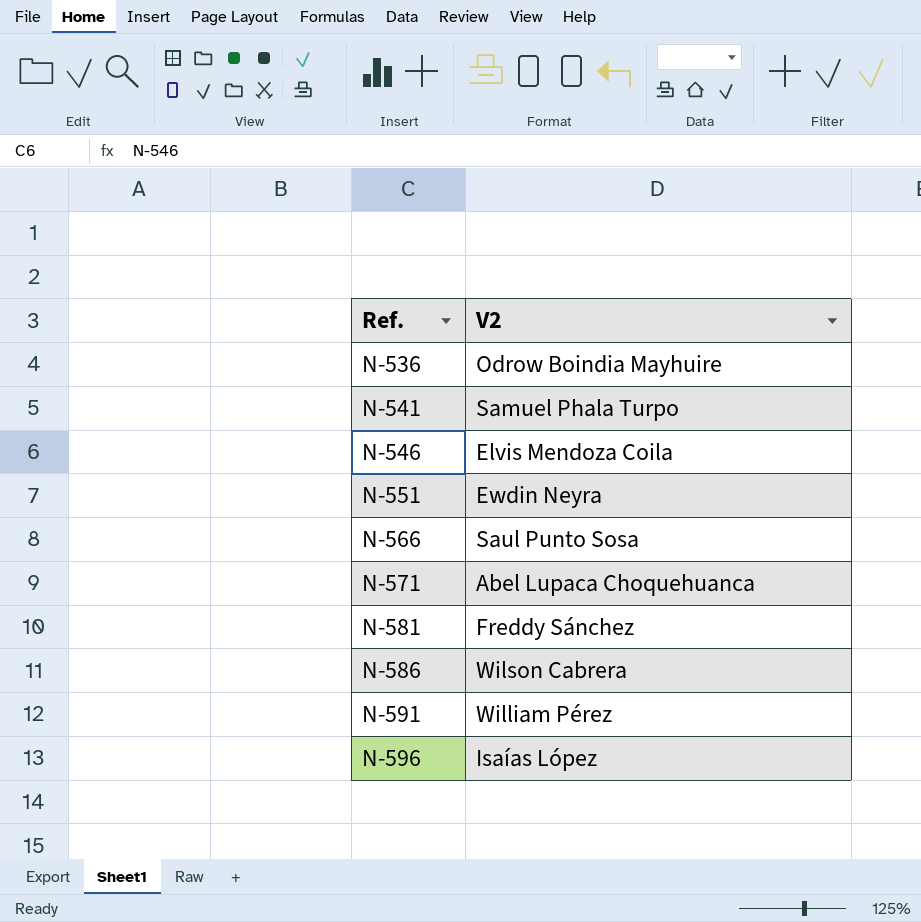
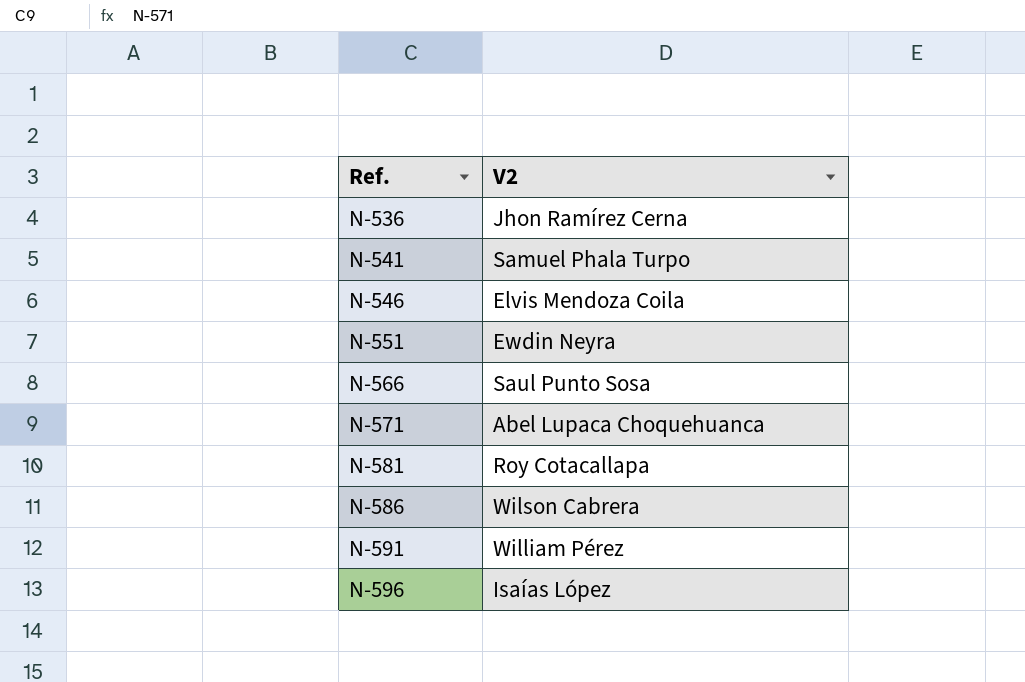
N-536 | V2: Odrow Boindia Mayhuire -> Jhon Ramírez Cerna
N-581 | V2: Freddy Sánchez -> Roy Cotacallapa

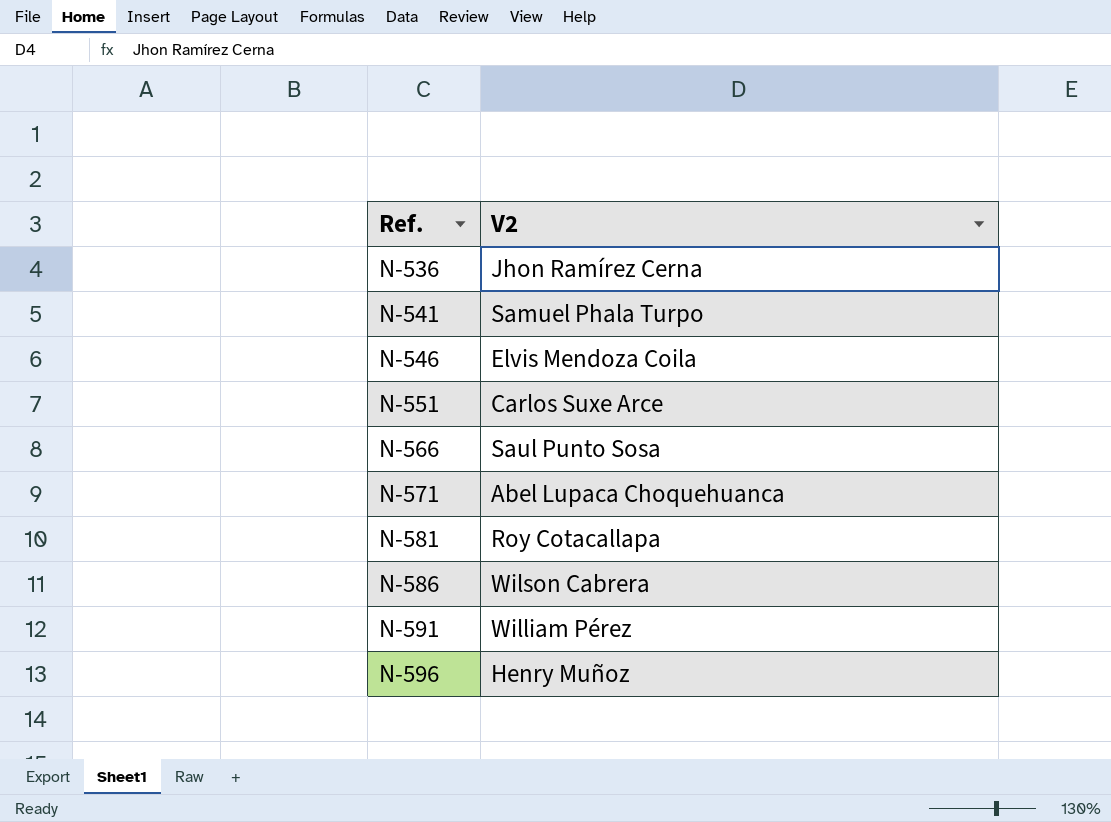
N-551 | V2: Ewdin Neyra -> Carlos Suxe Arce
N-596 | V2: Isaías López -> Henry Muñoz

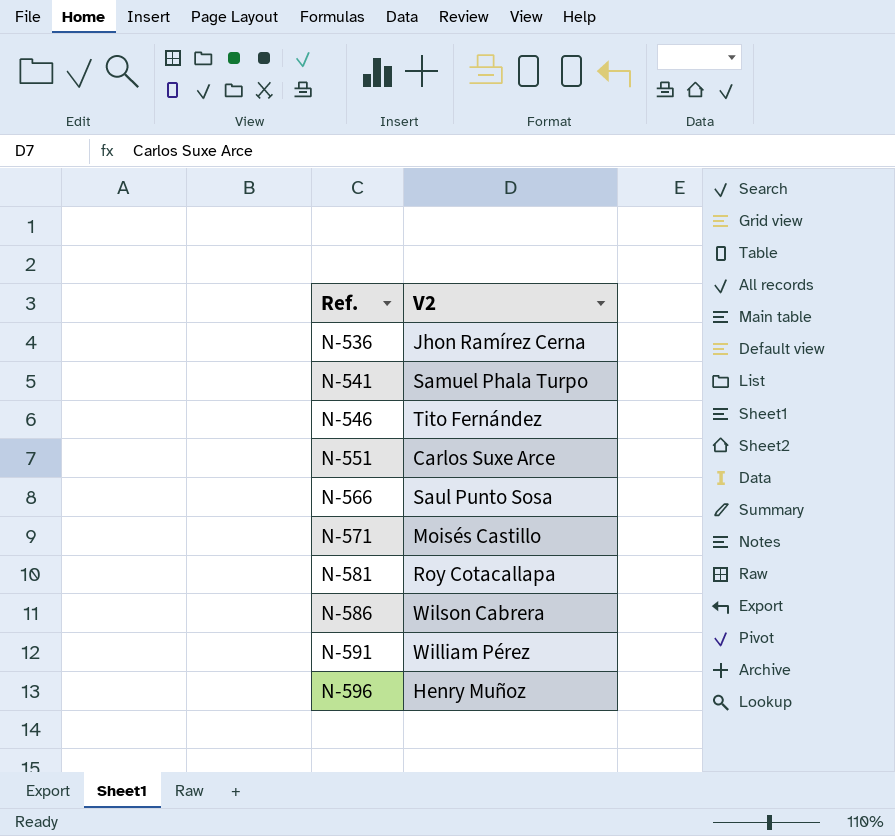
N-546 | V2: Elvis Mendoza Coila -> Tito Fernández
N-571 | V2: Abel Lupaca Choquehuanca -> Moisés Castillo

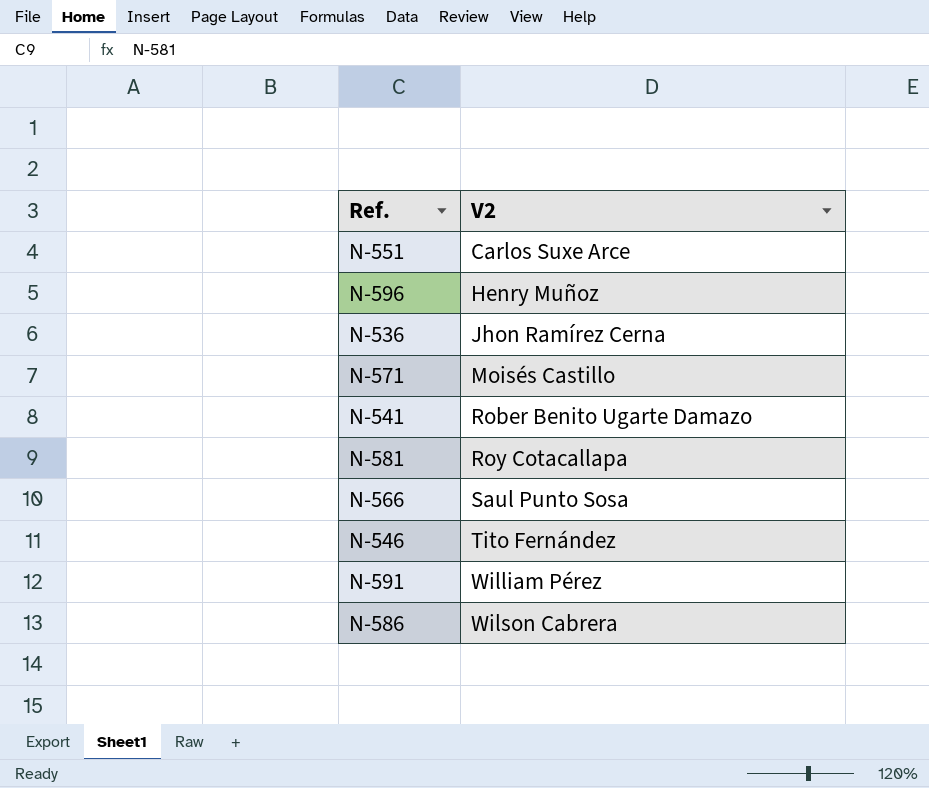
row order: Ref. ascending -> V2 ascending
N-541 | V2: Samuel Phala Turpo -> Rober Benito Ugarte Damazo

